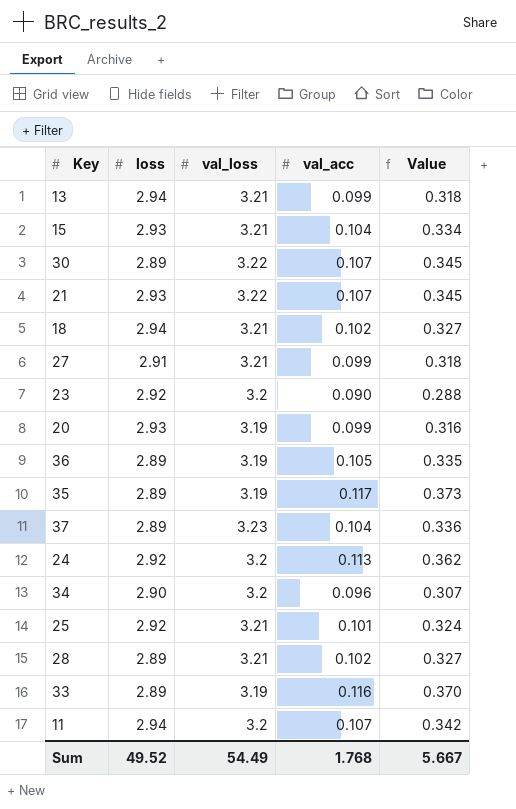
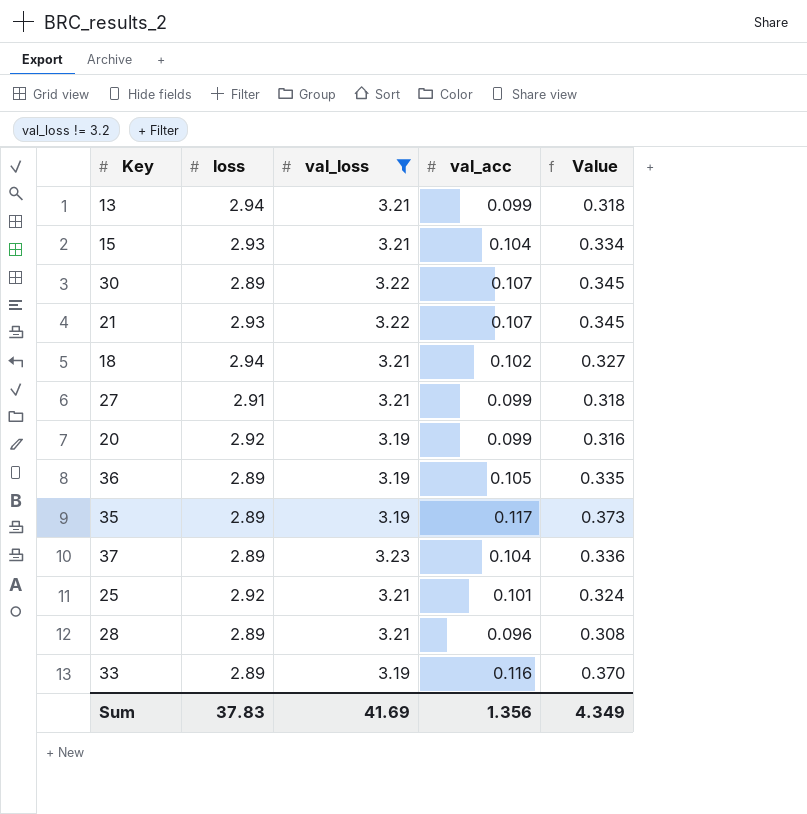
filter: none -> val_loss != 3.2
20 | loss: 2.93 -> 2.92
28 | val_acc: 0.102 -> 0.096
28 | Value: 0.327 -> 0.308
Sum | loss: 49.52 -> 37.83
Sum | val_loss: 54.49 -> 41.69
Sum | val_acc: 1.768 -> 1.356
Sum | Value: 5.667 -> 4.349

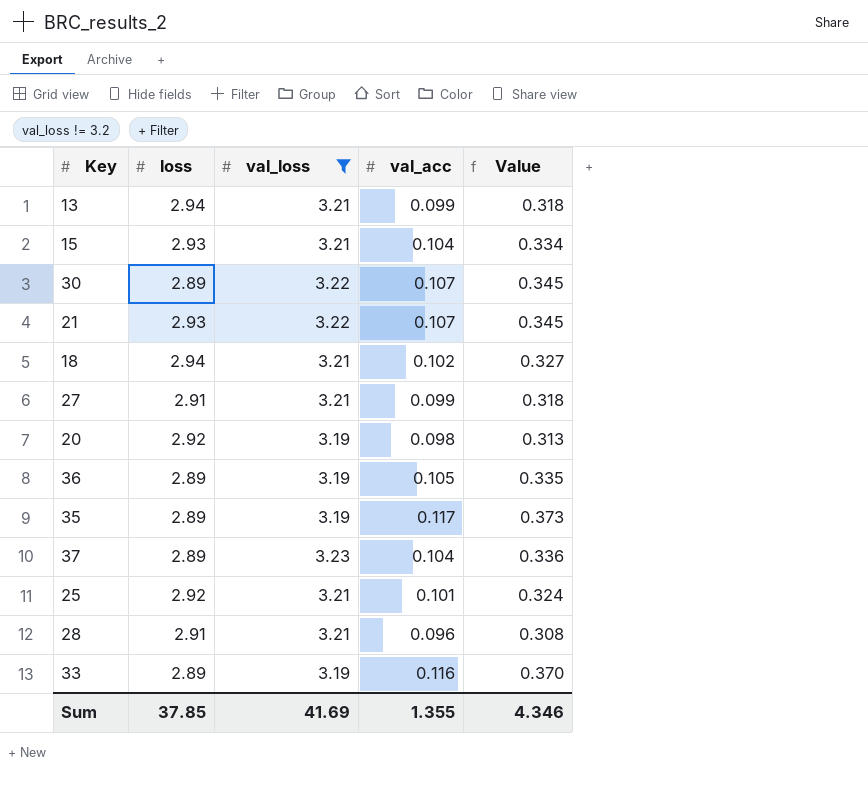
20 | val_acc: 0.099 -> 0.098
20 | Value: 0.316 -> 0.313
28 | loss: 2.89 -> 2.91
Sum | loss: 37.83 -> 37.85
Sum | val_acc: 1.356 -> 1.355
Sum | Value: 4.349 -> 4.346

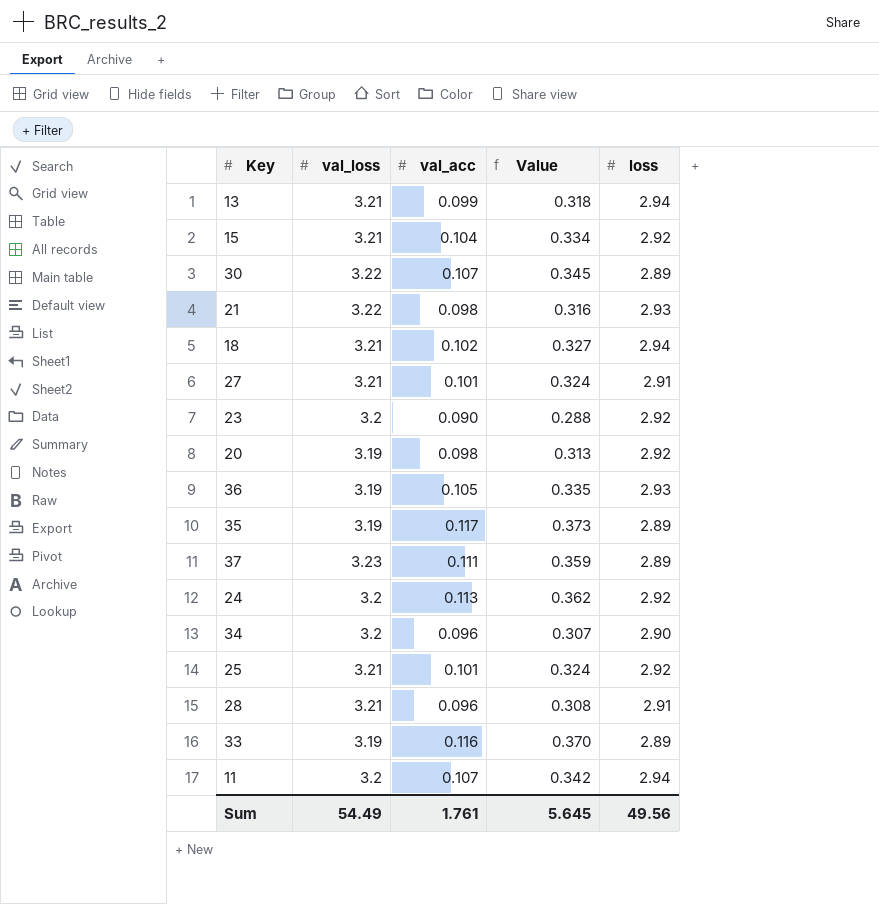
filter: val_loss != 3.2 -> none
column loss | position: 2 -> 5
15 | loss: 2.93 -> 2.92
21 | val_acc: 0.107 -> 0.098
21 | Value: 0.345 -> 0.316
27 | val_acc: 0.099 -> 0.101
27 | Value: 0.318 -> 0.324
36 | loss: 2.89 -> 2.93
37 | val_acc: 0.104 -> 0.111
37 | Value: 0.336 -> 0.359
Sum | val_loss: 41.69 -> 54.49
Sum | val_acc: 1.355 -> 1.761
Sum | Value: 4.346 -> 5.645
Sum | loss: 37.85 -> 49.56

